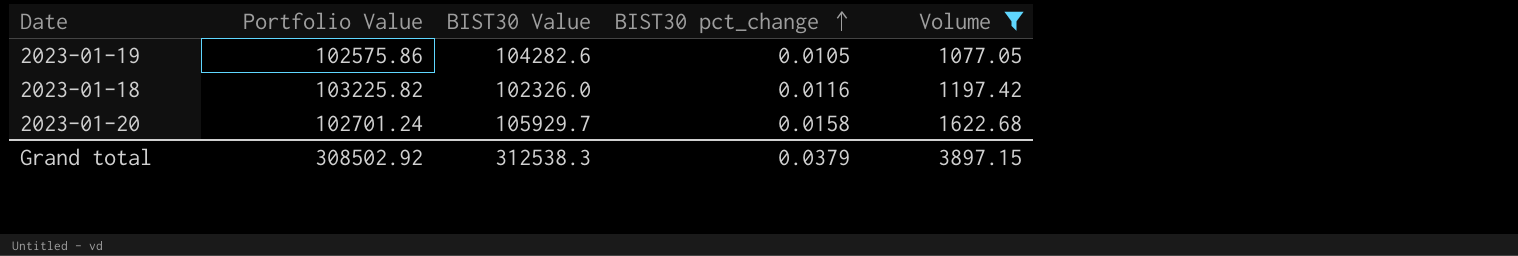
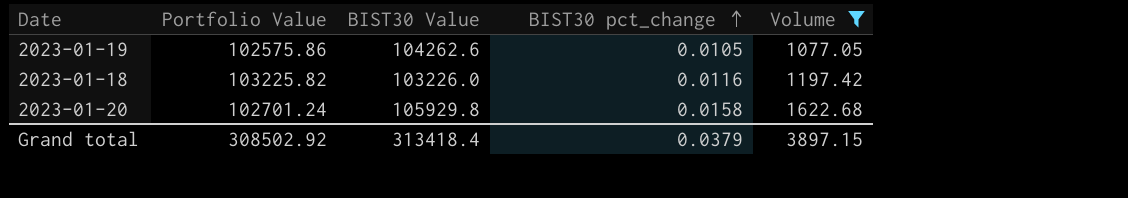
2023-01-19 | BIST30 Value: 104282.6 -> 104262.6
2023-01-18 | BIST30 Value: 102326.0 -> 103226.0
2023-01-20 | BIST30 Value: 105929.7 -> 105929.8
Grand total | BIST30 Value: 312538.3 -> 313418.4

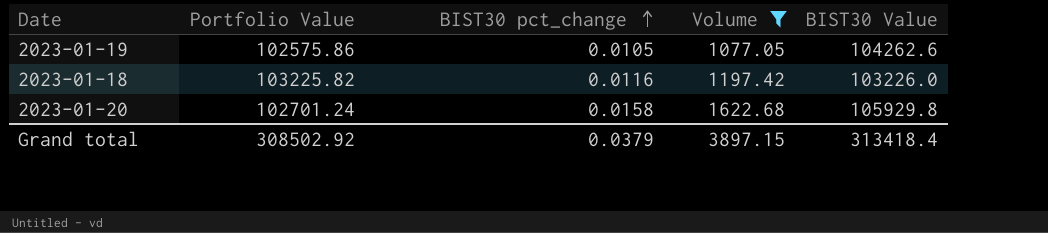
column BIST30 Value | position: 3 -> 5

